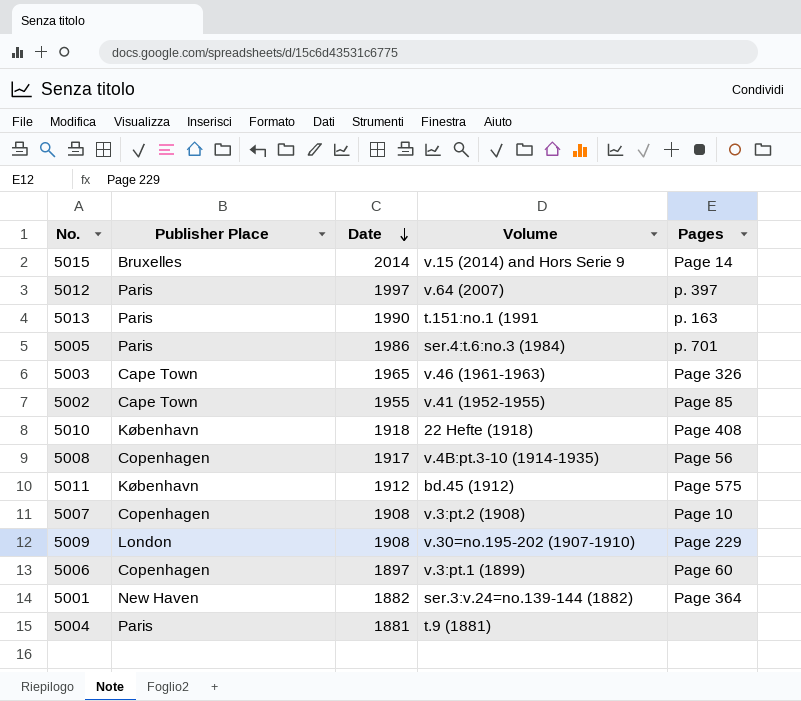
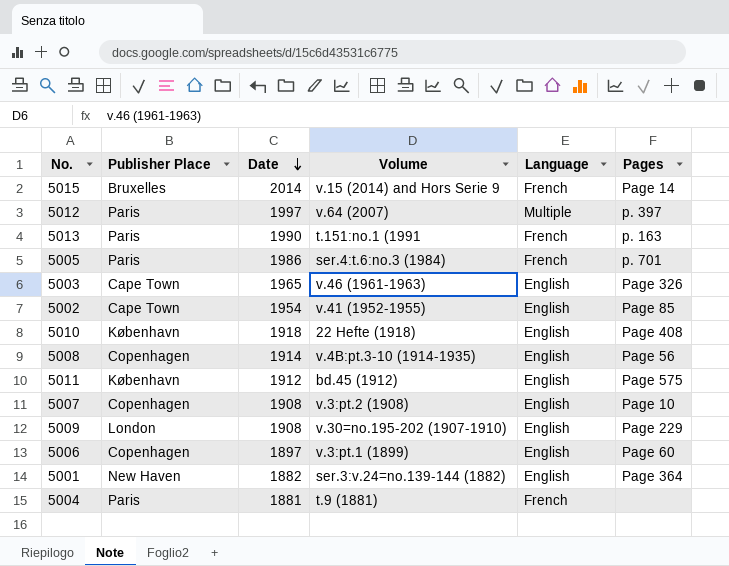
column Language | position: none -> 5
5002 | Date: 1955 -> 1954
5008 | Date: 1917 -> 1914

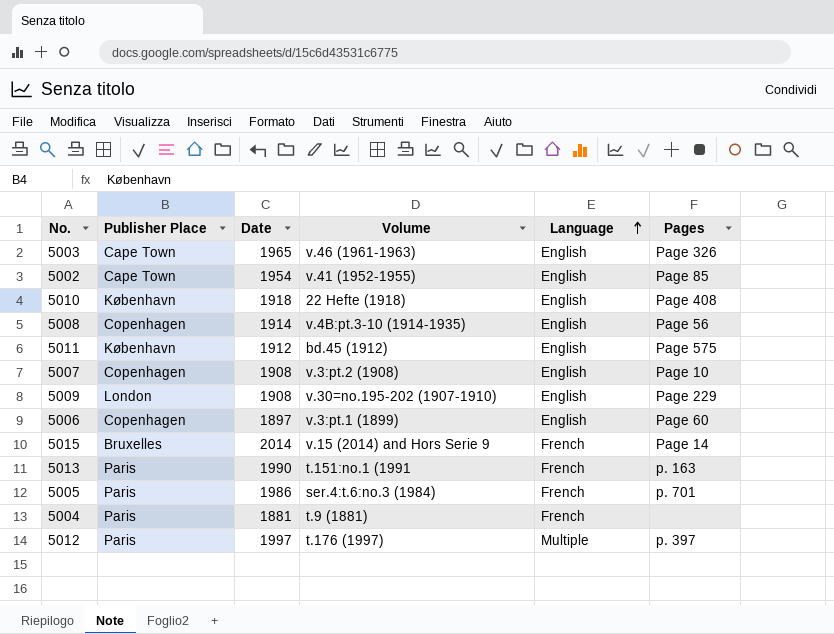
row order: Date descending -> Language ascending
row 5001: New Haven | 1882 | ser.3:v.24=no.139-144 (1882) | English | Page 364 -> none
5012 | Volume: v.64 (2007) -> t.176 (1997)

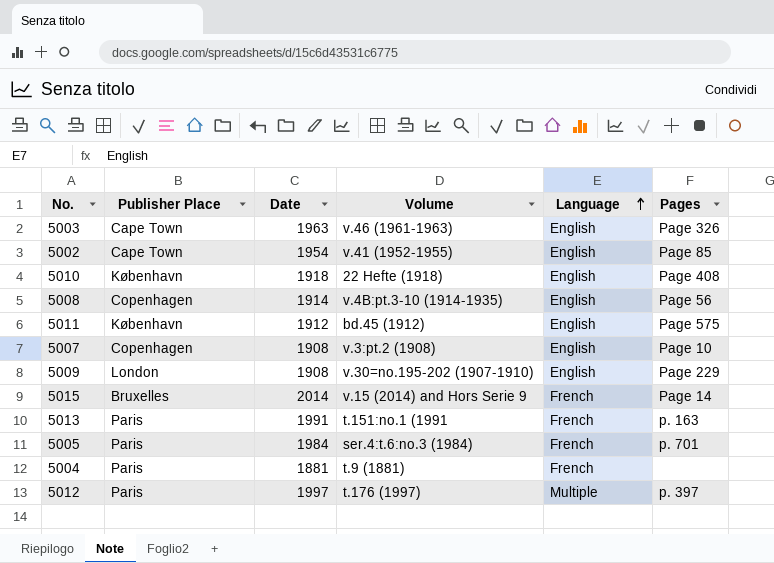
row 5006: Copenhagen | 1897 | v.3:pt.1 (1899) | English | Page 60 -> none
5003 | Date: 1965 -> 1963
5013 | Date: 1990 -> 1991
5005 | Date: 1986 -> 1984

